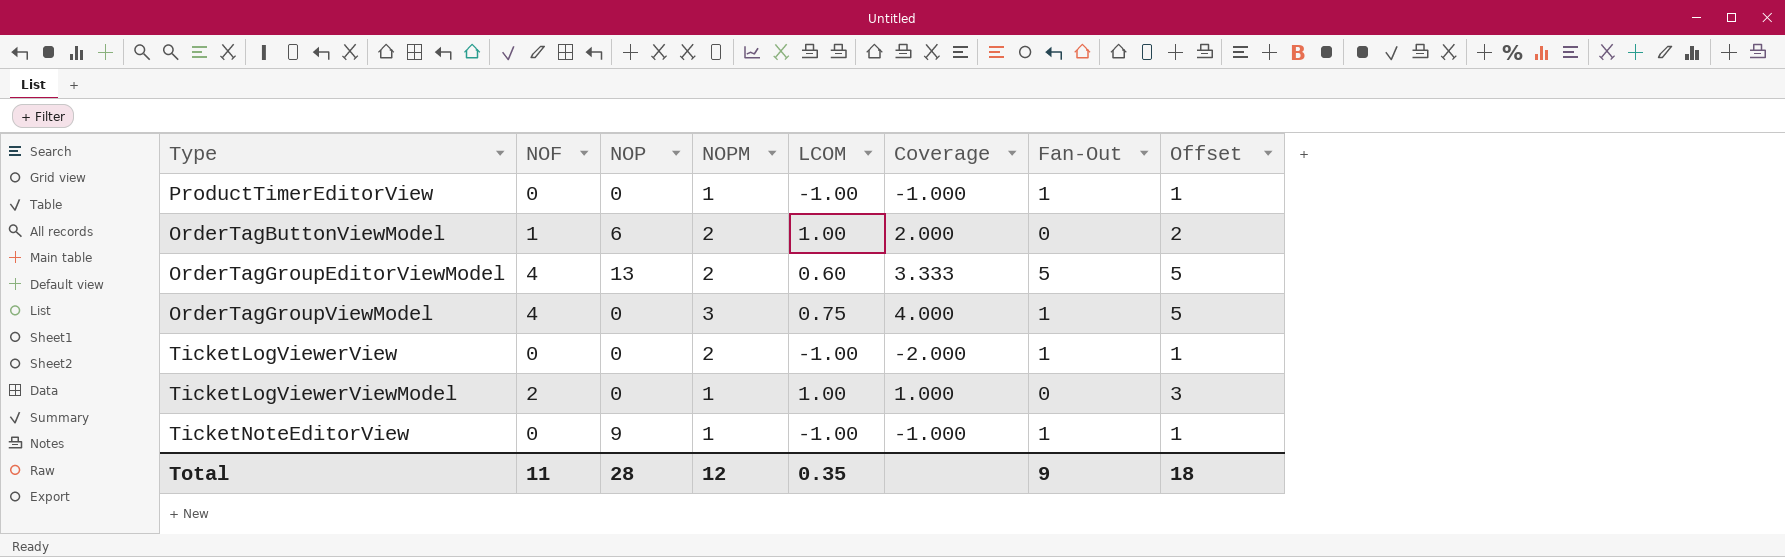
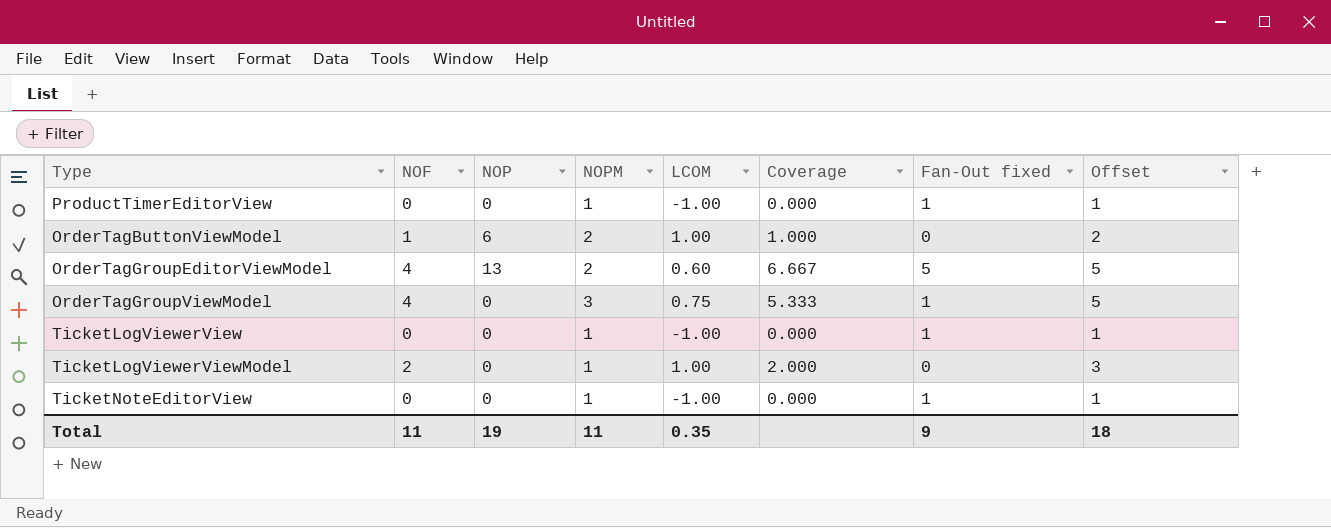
column Coverage | formula: [NOPM] / [LCOM] -> [NOF] / [LCOM]
column name: Fan-Out -> Fan-Out fixed
TicketLogViewerView | NOPM: 2 -> 1
TicketNoteEditorView | NOP: 9 -> 0
Total | NOP: 28 -> 19
Total | NOPM: 12 -> 11

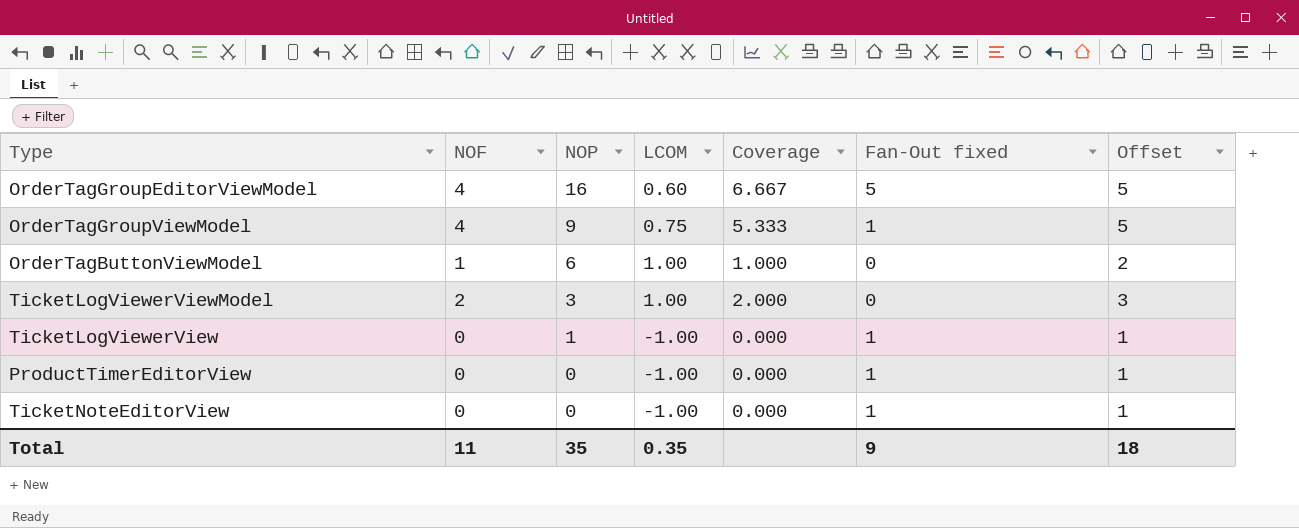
row order: none -> NOP descending
column NOPM | position: 4 -> none
OrderTagGroupEditorViewModel | NOP: 13 -> 16
OrderTagGroupViewModel | NOP: 0 -> 9
TicketLogViewerViewModel | NOP: 0 -> 3
TicketLogViewerView | NOP: 0 -> 1
Total | NOP: 19 -> 35

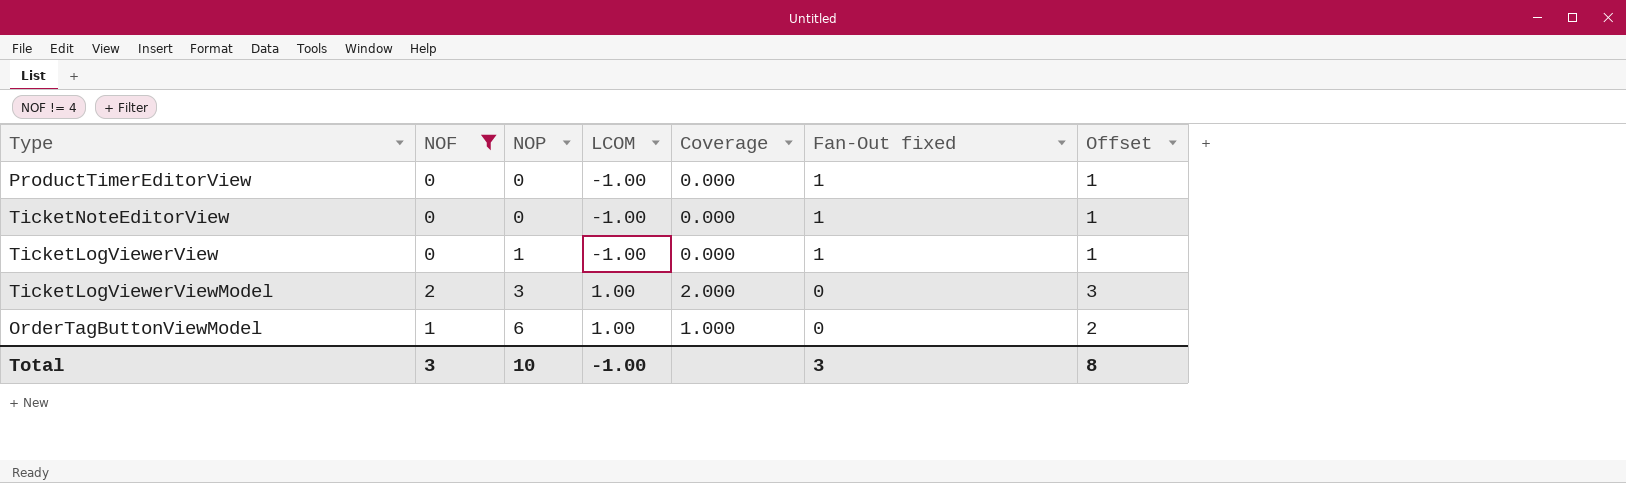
filter: none -> NOF != 4
row order: NOP descending -> NOP ascending
Total | NOF: 11 -> 3
Total | NOP: 35 -> 10
Total | LCOM: 0.35 -> -1.00
Total | Fan-Out fixed: 9 -> 3
Total | Offset: 18 -> 8

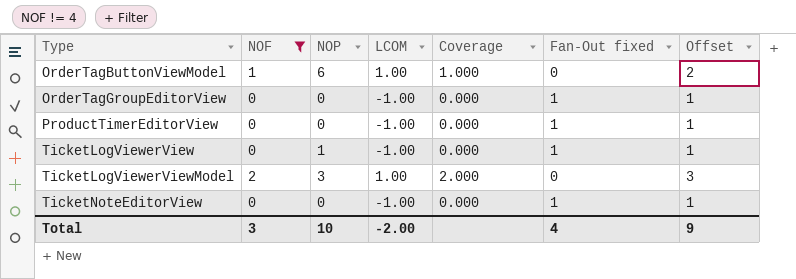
row order: NOP ascending -> Type ascending
row OrderTagGroupEditorView: none -> 0 | 0 | -1.00 | 0.000 | 1 | 1
Total | LCOM: -1.00 -> -2.00
Total | Fan-Out fixed: 3 -> 4
Total | Offset: 8 -> 9

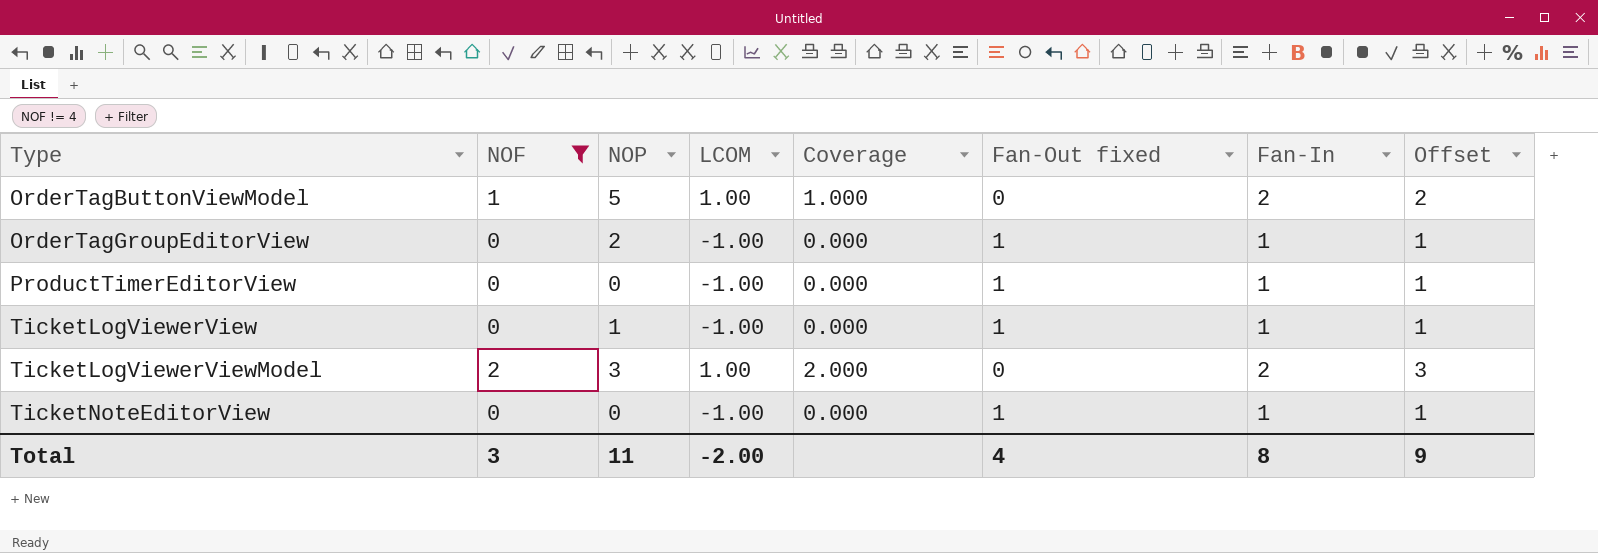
column Fan-In | position: none -> 7
OrderTagButtonViewModel | NOP: 6 -> 5
OrderTagGroupEditorView | NOP: 0 -> 2
Total | NOP: 10 -> 11

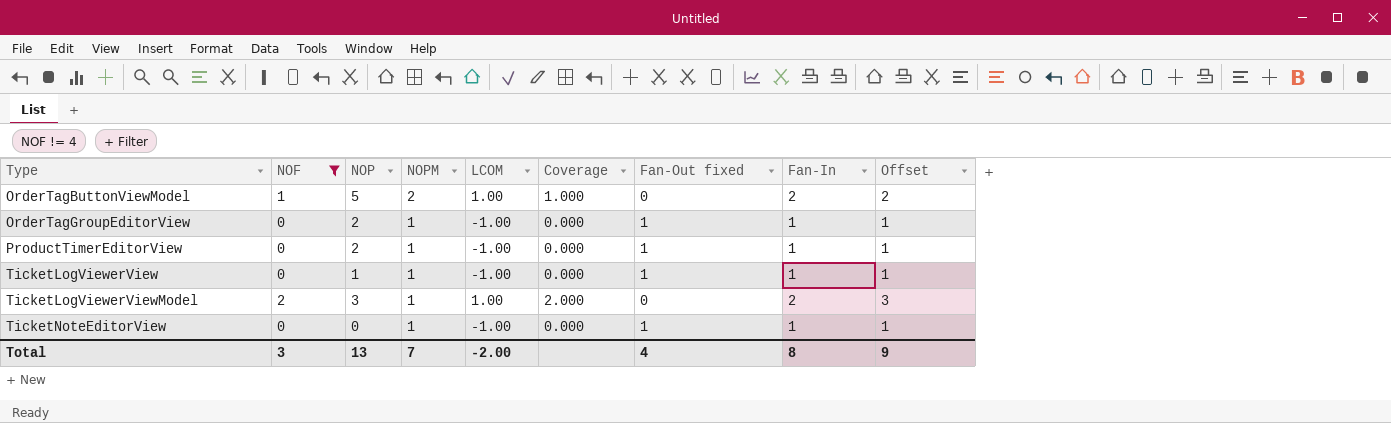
column NOPM | position: none -> 4
ProductTimerEditorView | NOP: 0 -> 2
Total | NOP: 11 -> 13

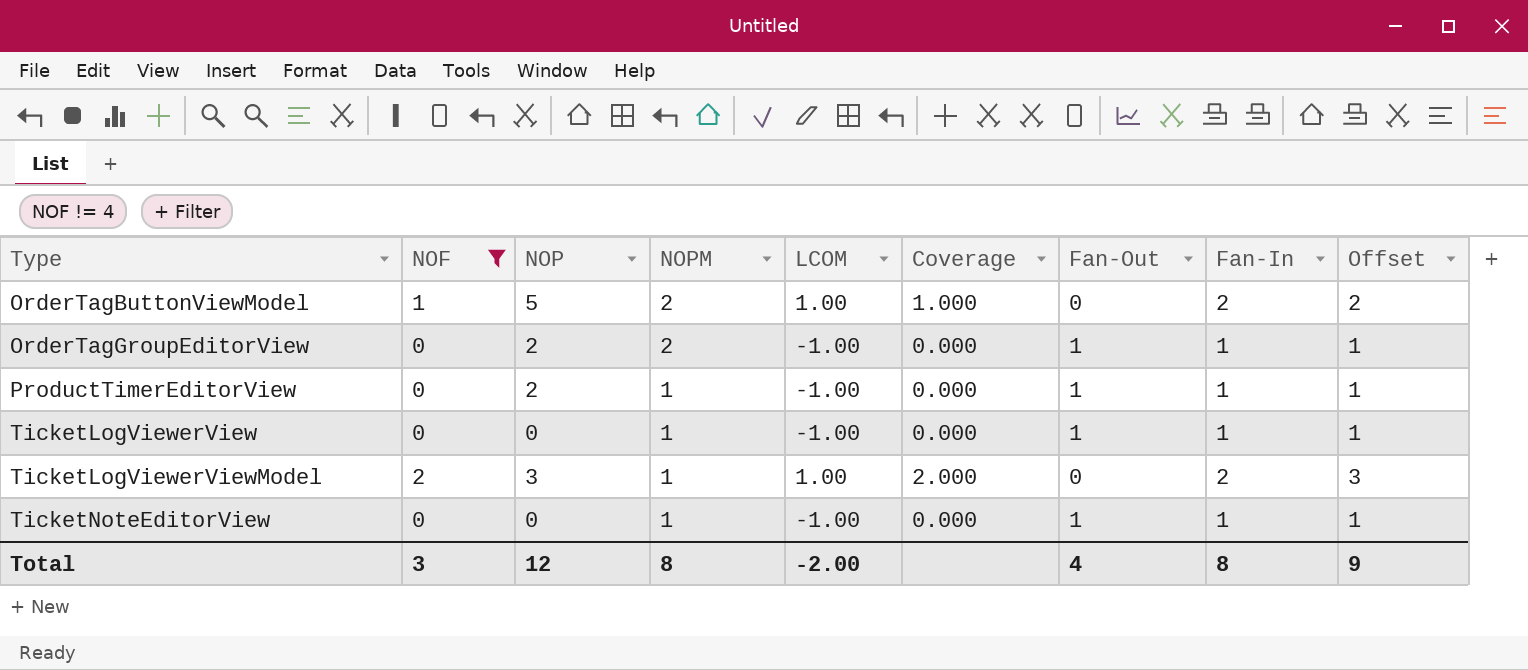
column name: Fan-Out fixed -> Fan-Out
OrderTagGroupEditorView | NOPM: 1 -> 2
TicketLogViewerView | NOP: 1 -> 0
Total | NOP: 13 -> 12
Total | NOPM: 7 -> 8

